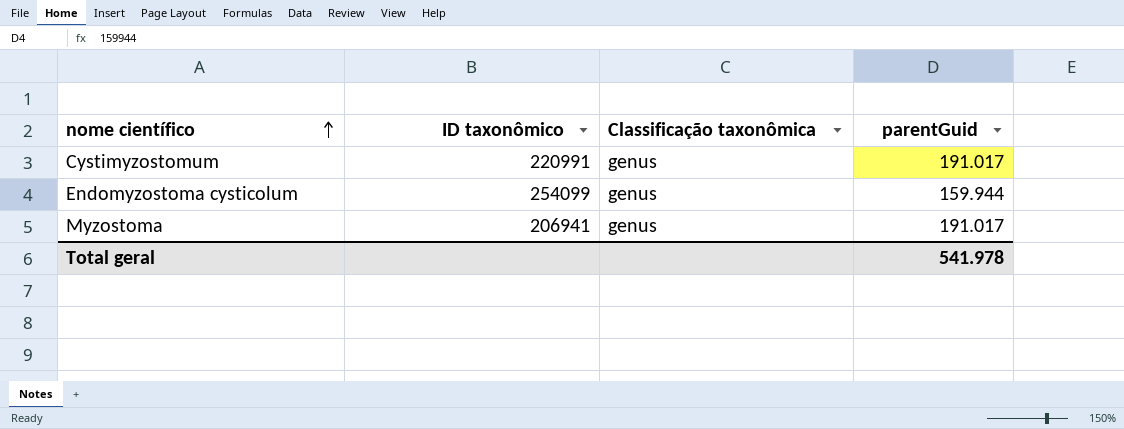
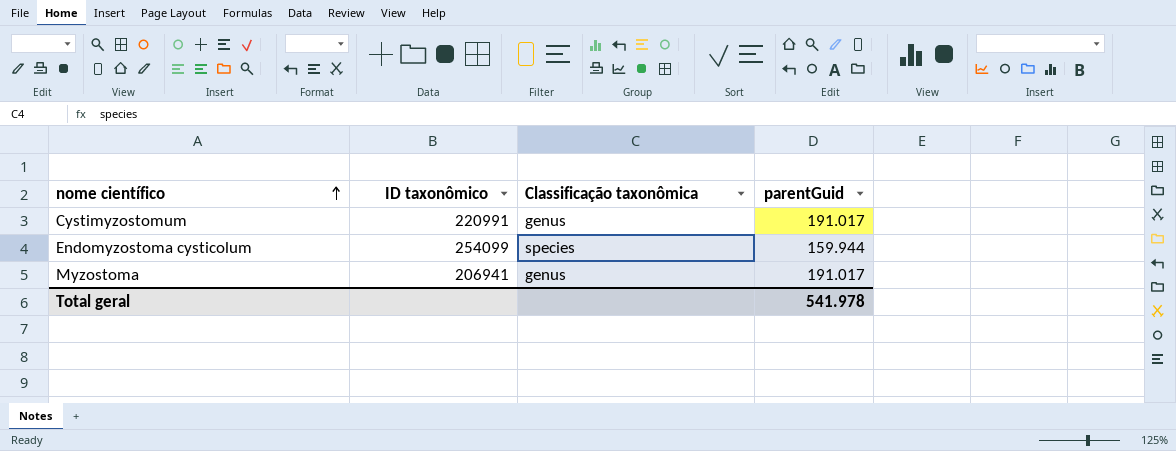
Endomyzostoma cysticolum | Classificação taxonômica: genus -> species

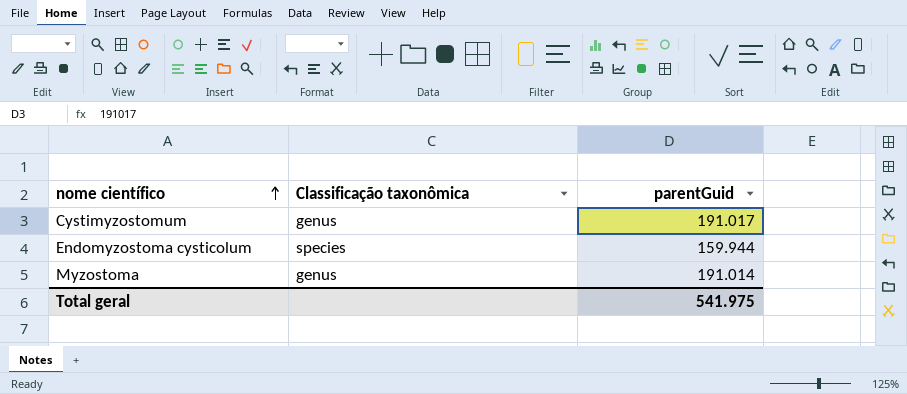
column ID taxonômico | position: 2 -> none
Myzostoma | parentGuid: 191.017 -> 191.014
Total geral | parentGuid: 541.978 -> 541.975

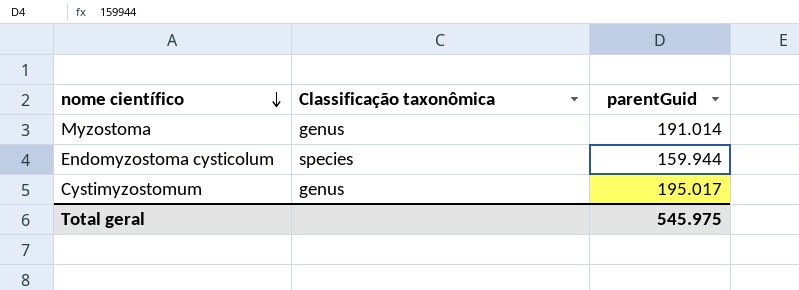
row order: nome científico ascending -> nome científico descending
Cystimyzostomum | parentGuid: 191.017 -> 195.017
Total geral | parentGuid: 541.975 -> 545.975

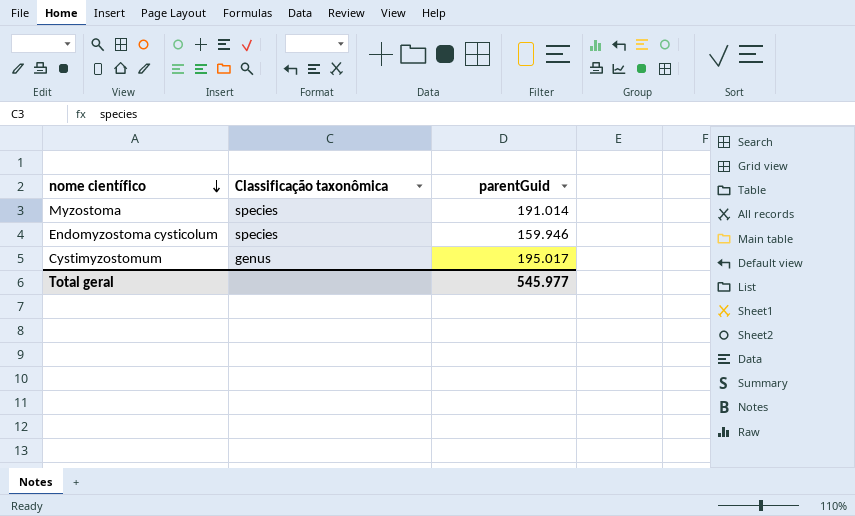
Myzostoma | Classificação taxonômica: genus -> species
Endomyzostoma cysticolum | parentGuid: 159.944 -> 159.946
Total geral | parentGuid: 545.975 -> 545.977

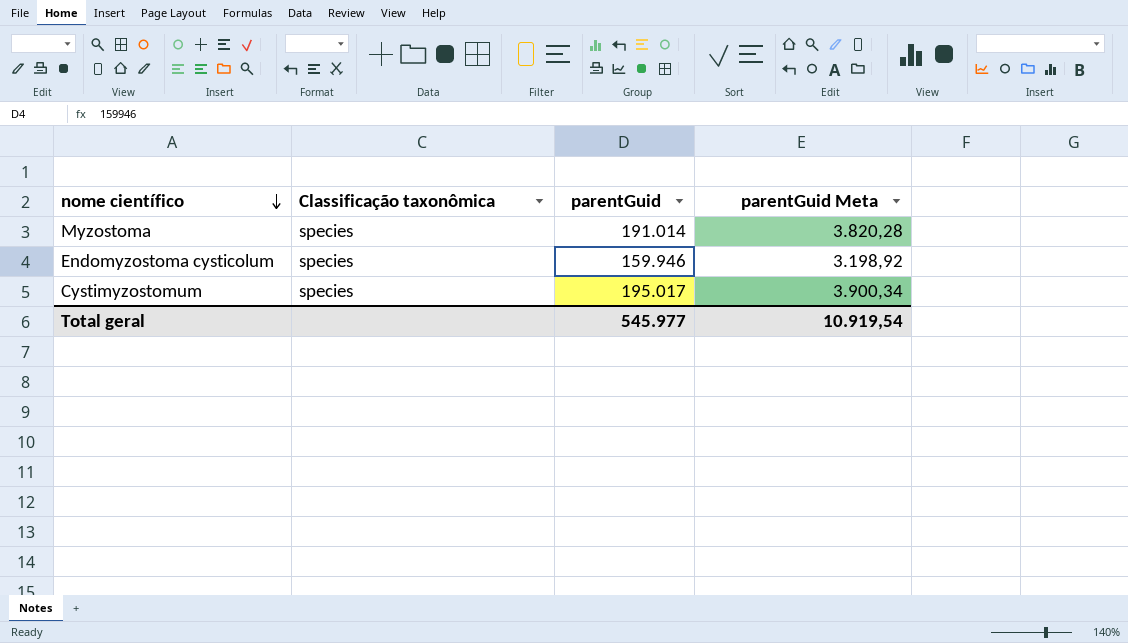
column parentGuid Meta | formula: none -> [parentGuid] * 0,02
Cystimyzostomum | Classificação taxonômica: genus -> species

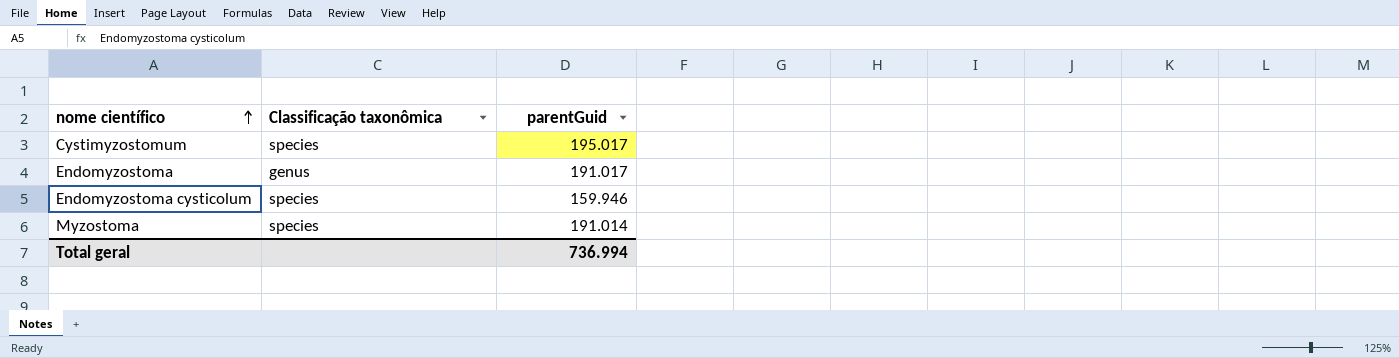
row order: nome científico descending -> nome científico ascending
column parentGuid Meta | formula: [parentGuid] * 0,02 -> none
row Endomyzostoma: none -> genus | 191.017
Total geral | parentGuid: 545.977 -> 736.994

